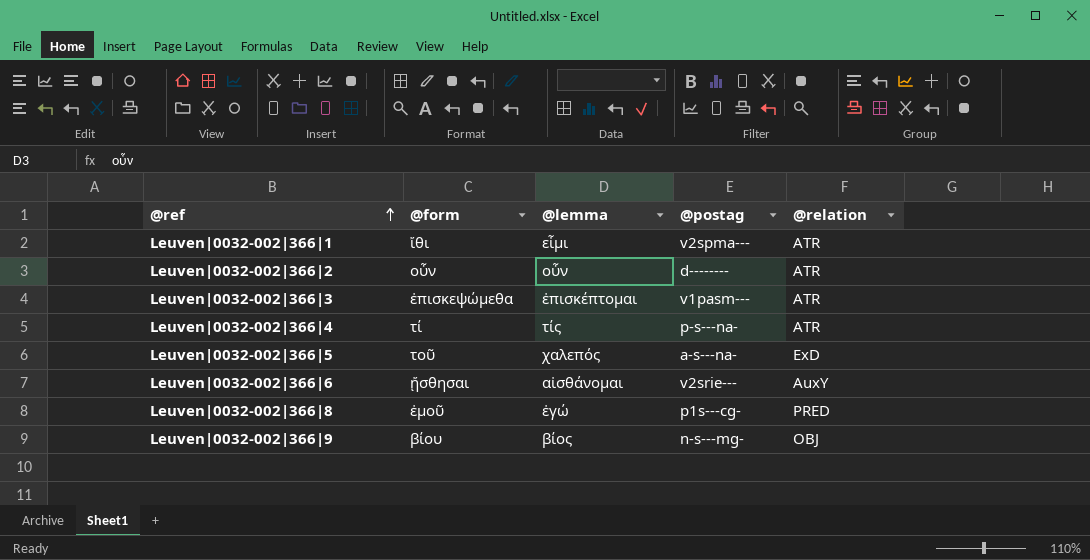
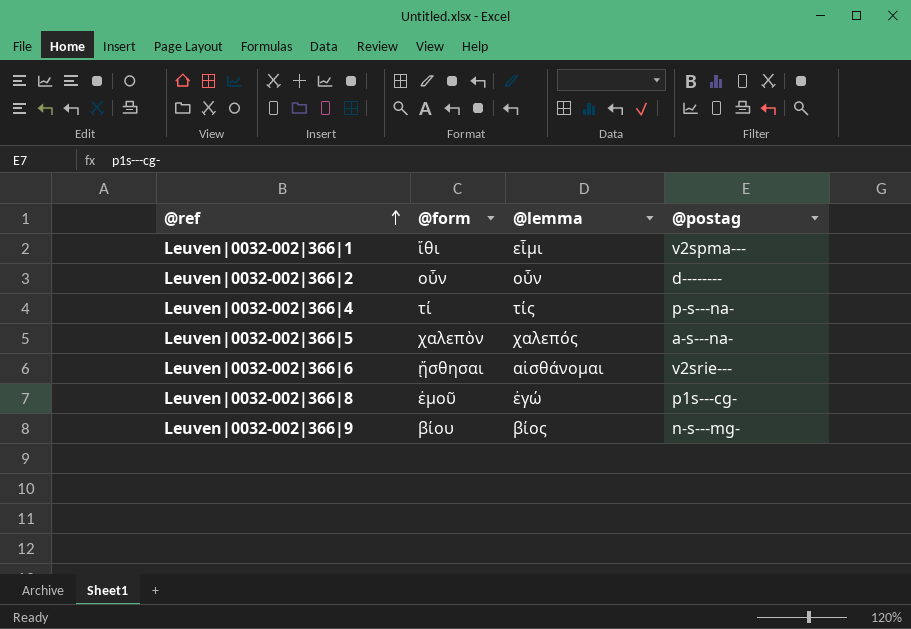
column @relation | position: 5 -> none
row Leuven|0032-002|366|3: ἐπισκεψώμεθα | ἐπισκέπτομαι | v1pasm--- | ATR -> none
Leuven|0032-002|366|5 | @form: τοῦ -> χαλεπὸν

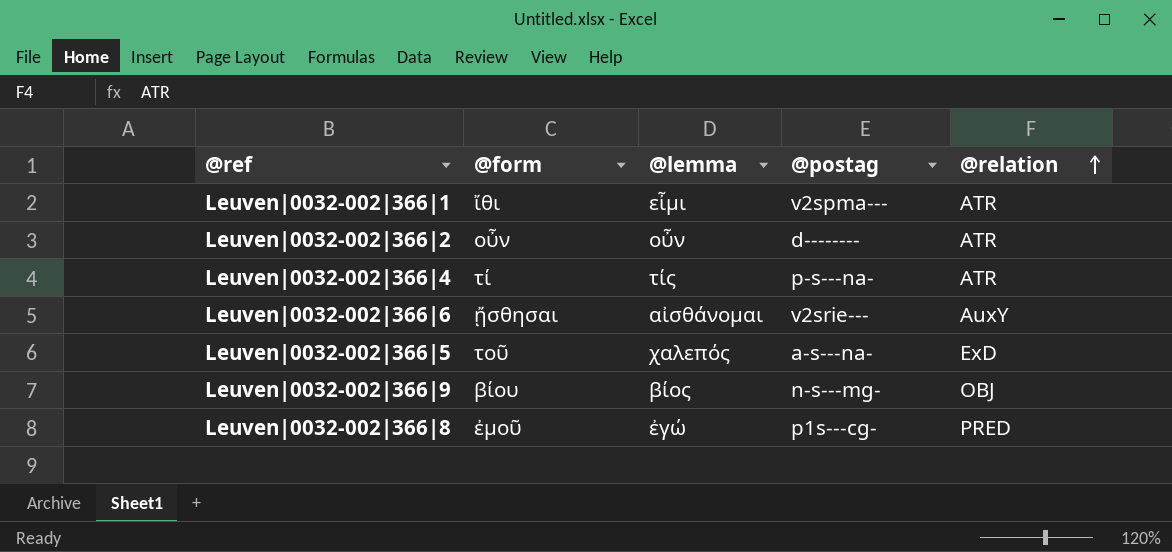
row order: @ref ascending -> @relation ascending
column @relation | position: none -> 5
Leuven|0032-002|366|5 | @form: χαλεπὸν -> τοῦ

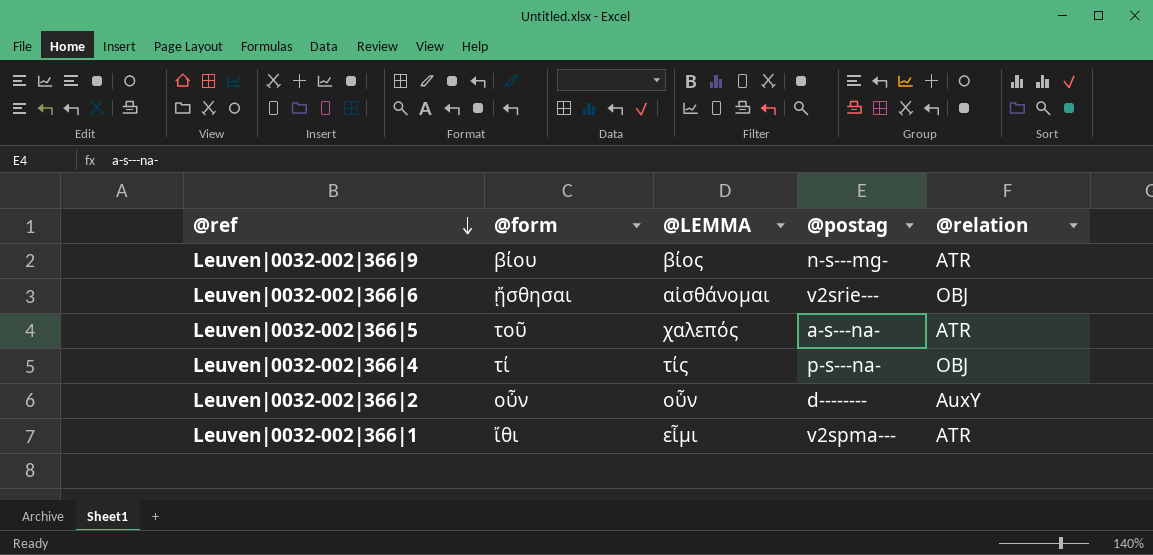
row order: @relation ascending -> @ref descending
column name: @lemma -> @LEMMA
row Leuven|0032-002|366|8: ἐμοῦ | ἐγώ | p1s---cg- | PRED -> none
Leuven|0032-002|366|9 | @relation: OBJ -> ATR
Leuven|0032-002|366|6 | @relation: AuxY -> OBJ
Leuven|0032-002|366|5 | @relation: ExD -> ATR
Leuven|0032-002|366|4 | @relation: ATR -> OBJ
Leuven|0032-002|366|2 | @relation: ATR -> AuxY

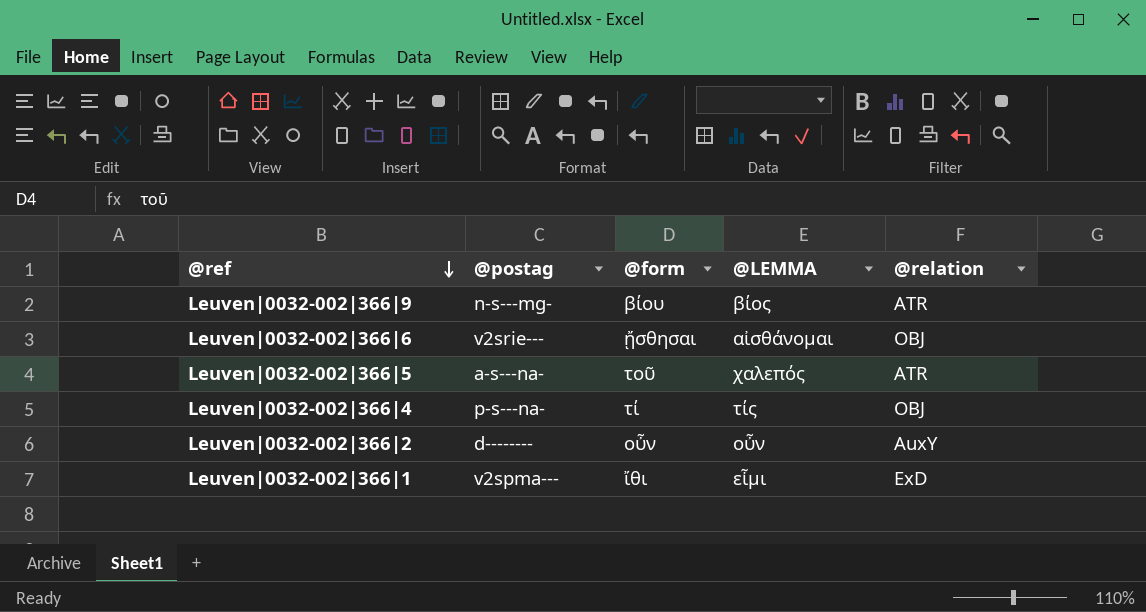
column @postag | position: 4 -> 2
Leuven|0032-002|366|1 | @relation: ATR -> ExD

